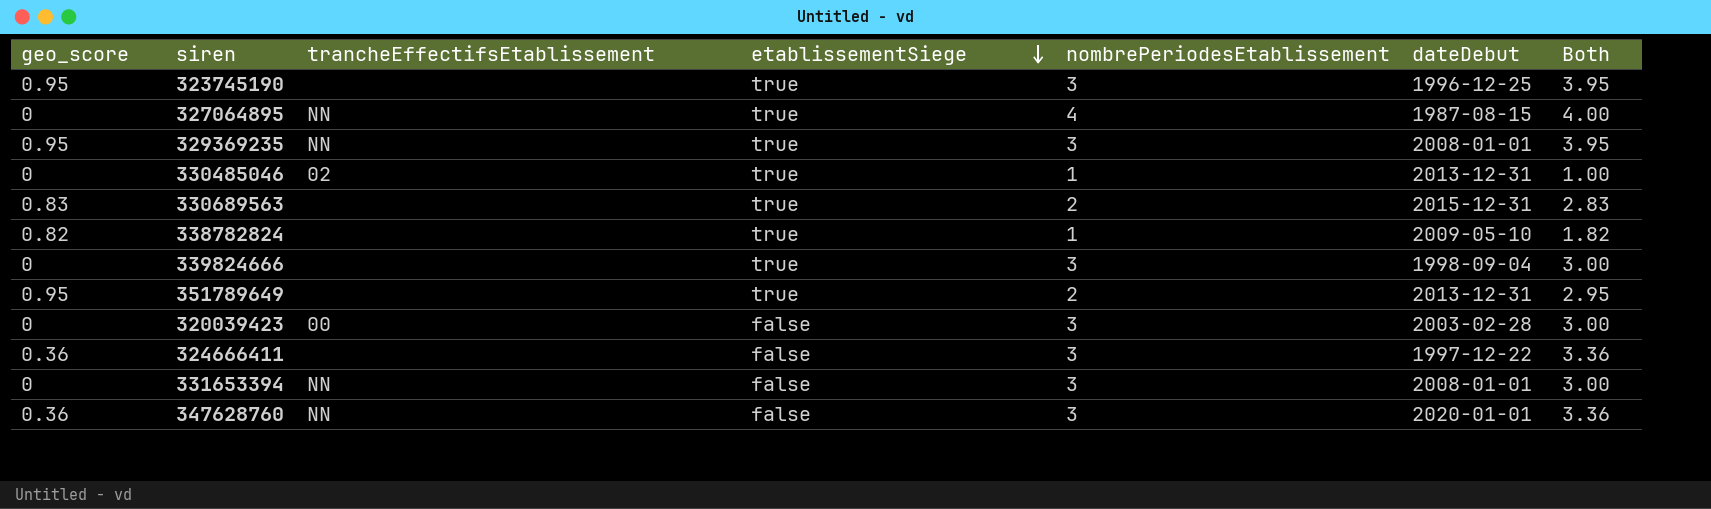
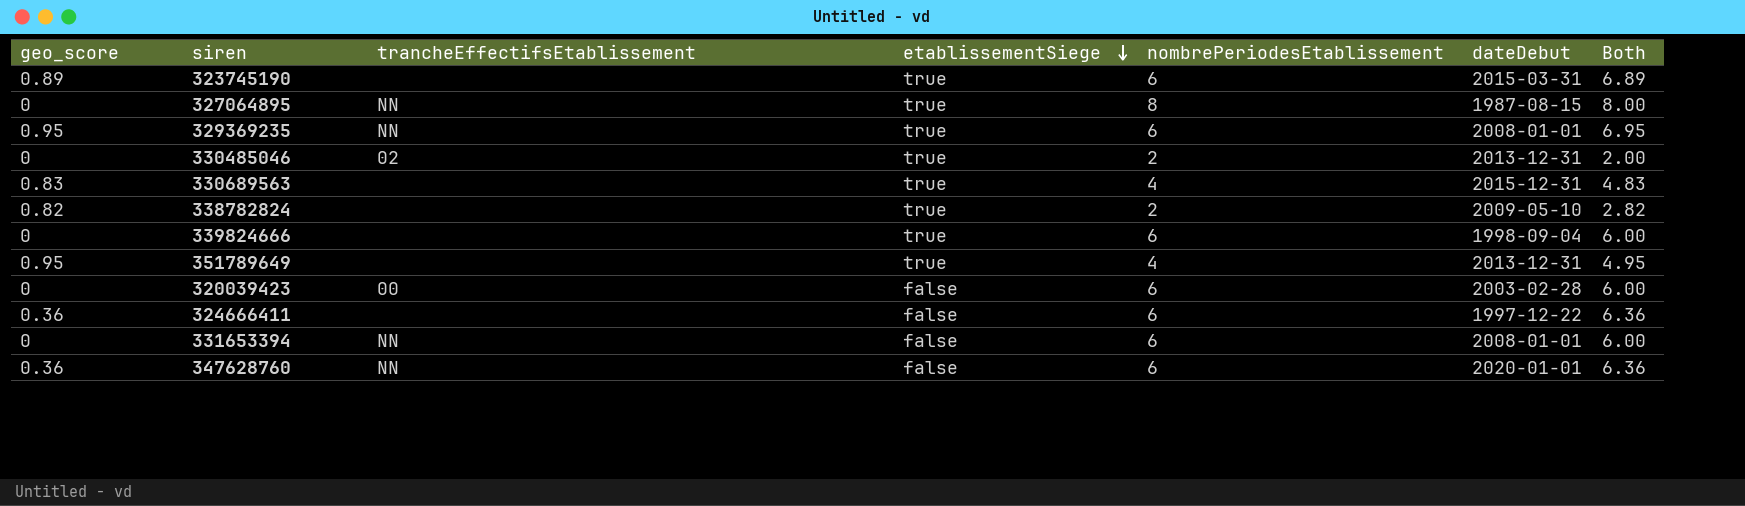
323745190 | geo_score: 0.95 -> 0.89
323745190 | nombrePeriodesEtablissement: 3 -> 6
323745190 | dateDebut: 1996-12-25 -> 2015-03-31
323745190 | Both: 3.95 -> 6.89
327064895 | nombrePeriodesEtablissement: 4 -> 8
327064895 | Both: 4.00 -> 8.00
329369235 | nombrePeriodesEtablissement: 3 -> 6
329369235 | Both: 3.95 -> 6.95
330485046 | nombrePeriodesEtablissement: 1 -> 2
330485046 | Both: 1.00 -> 2.00
330689563 | nombrePeriodesEtablissement: 2 -> 4
330689563 | Both: 2.83 -> 4.83
338782824 | nombrePeriodesEtablissement: 1 -> 2
338782824 | Both: 1.82 -> 2.82
339824666 | nombrePeriodesEtablissement: 3 -> 6
339824666 | Both: 3.00 -> 6.00
351789649 | nombrePeriodesEtablissement: 2 -> 4
351789649 | Both: 2.95 -> 4.95
320039423 | nombrePeriodesEtablissement: 3 -> 6
320039423 | Both: 3.00 -> 6.00
324666411 | nombrePeriodesEtablissement: 3 -> 6
324666411 | Both: 3.36 -> 6.36
331653394 | nombrePeriodesEtablissement: 3 -> 6
331653394 | Both: 3.00 -> 6.00
347628760 | nombrePeriodesEtablissement: 3 -> 6
347628760 | Both: 3.36 -> 6.36

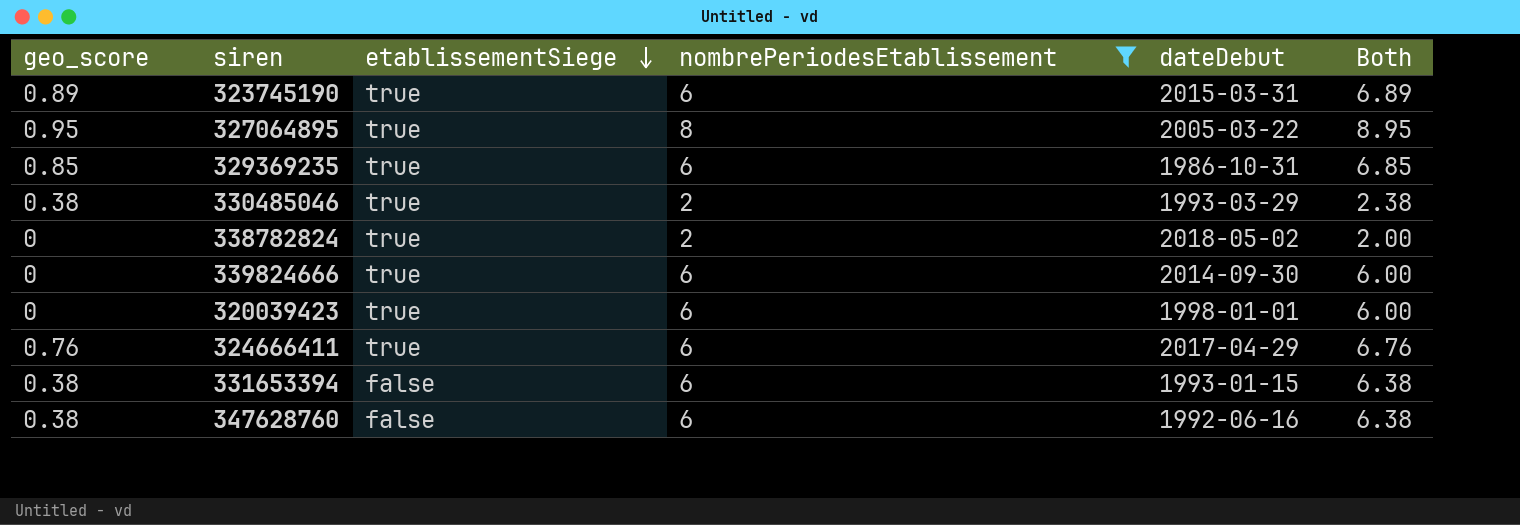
filter: none -> nombrePeriodesEtablissement != 4
column trancheEffectifsEtablissement | position: 3 -> none
327064895 | geo_score: 0 -> 0.95
327064895 | dateDebut: 1987-08-15 -> 2005-03-22
327064895 | Both: 8.00 -> 8.95
329369235 | geo_score: 0.95 -> 0.85
329369235 | dateDebut: 2008-01-01 -> 1986-10-31
329369235 | Both: 6.95 -> 6.85
330485046 | geo_score: 0 -> 0.38
330485046 | dateDebut: 2013-12-31 -> 1993-03-29
330485046 | Both: 2.00 -> 2.38
338782824 | geo_score: 0.82 -> 0
338782824 | dateDebut: 2009-05-10 -> 2018-05-02
338782824 | Both: 2.82 -> 2.00
339824666 | dateDebut: 1998-09-04 -> 2014-09-30
320039423 | etablissementSiege: false -> true
320039423 | dateDebut: 2003-02-28 -> 1998-01-01
324666411 | geo_score: 0.36 -> 0.76
324666411 | etablissementSiege: false -> true
324666411 | dateDebut: 1997-12-22 -> 2017-04-29
324666411 | Both: 6.36 -> 6.76
331653394 | geo_score: 0 -> 0.38
331653394 | dateDebut: 2008-01-01 -> 1993-01-15
331653394 | Both: 6.00 -> 6.38
347628760 | geo_score: 0.36 -> 0.38
347628760 | dateDebut: 2020-01-01 -> 1992-06-16
347628760 | Both: 6.36 -> 6.38

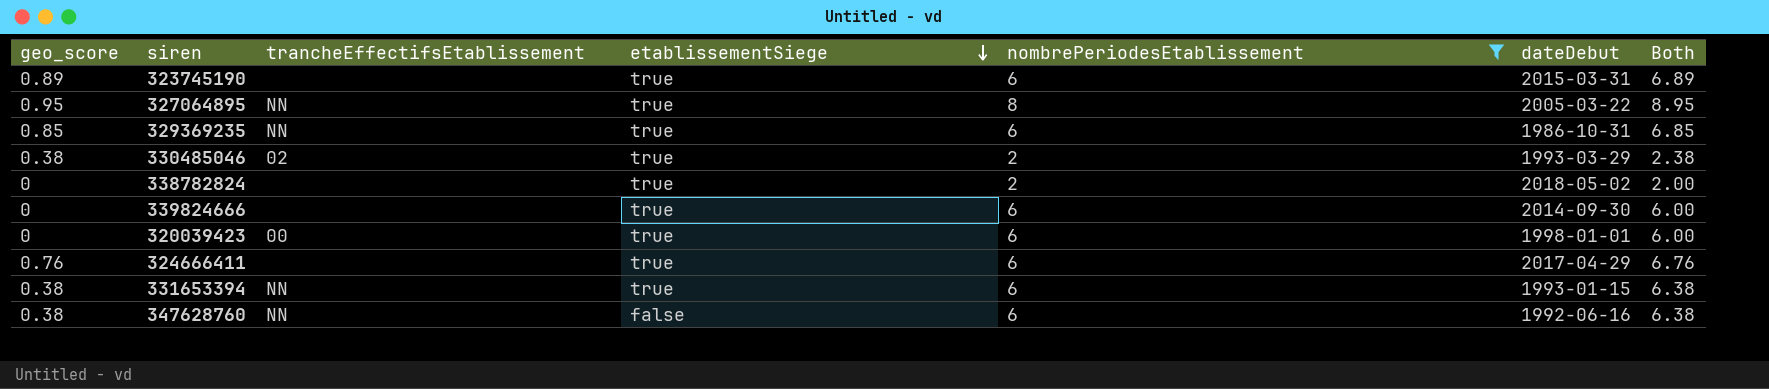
column trancheEffectifsEtablissement | position: none -> 3
331653394 | etablissementSiege: false -> true

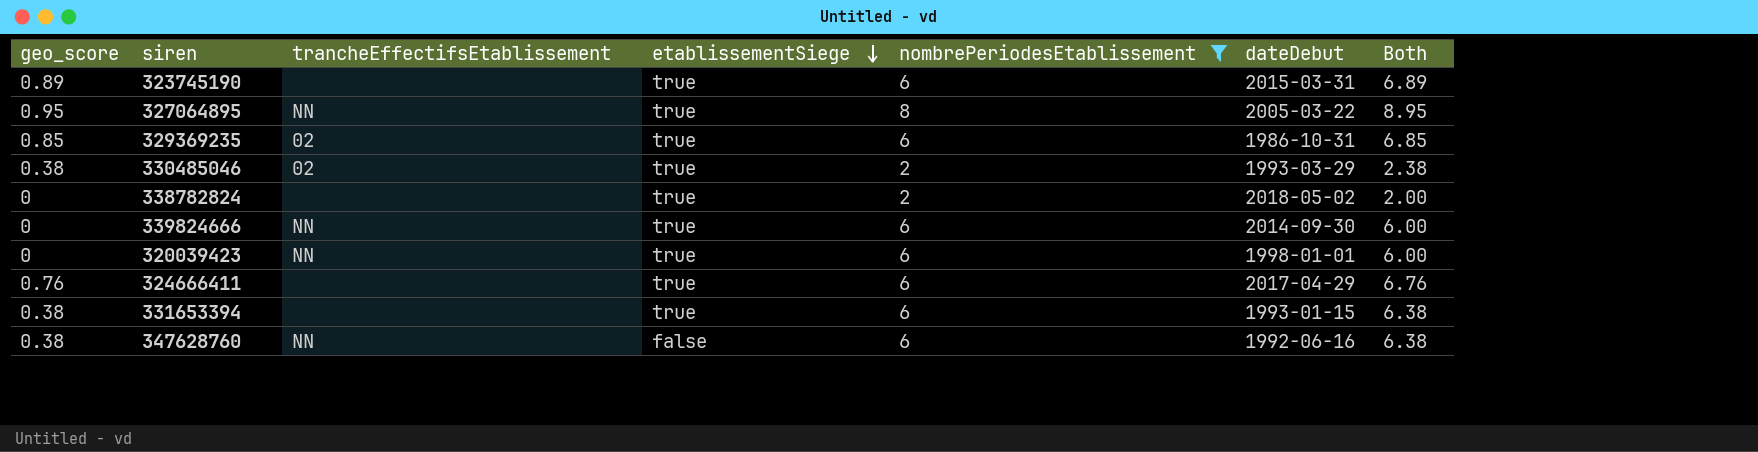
329369235 | trancheEffectifsEtablissement: NN -> 02
339824666 | trancheEffectifsEtablissement: none -> NN
320039423 | trancheEffectifsEtablissement: 00 -> NN
331653394 | trancheEffectifsEtablissement: NN -> none

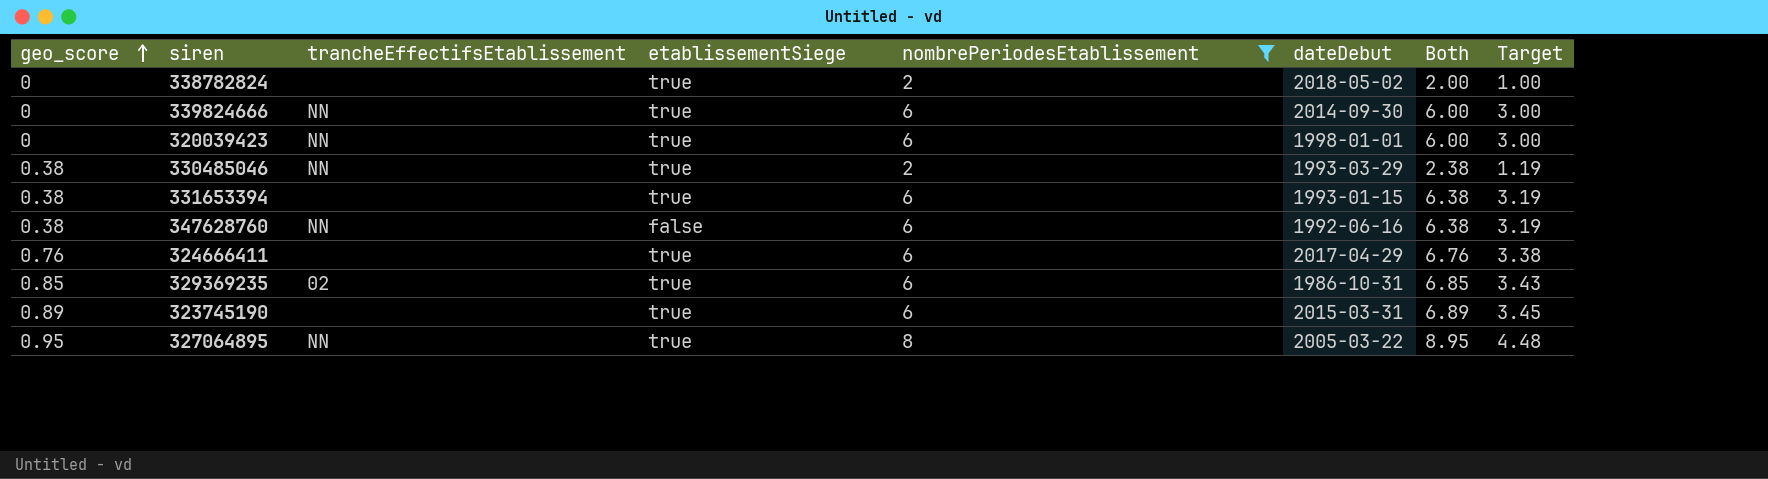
row order: etablissementSiege descending -> geo_score ascending
column Target | formula: none -> [Both] * 0.5
330485046 | trancheEffectifsEtablissement: 02 -> NN

